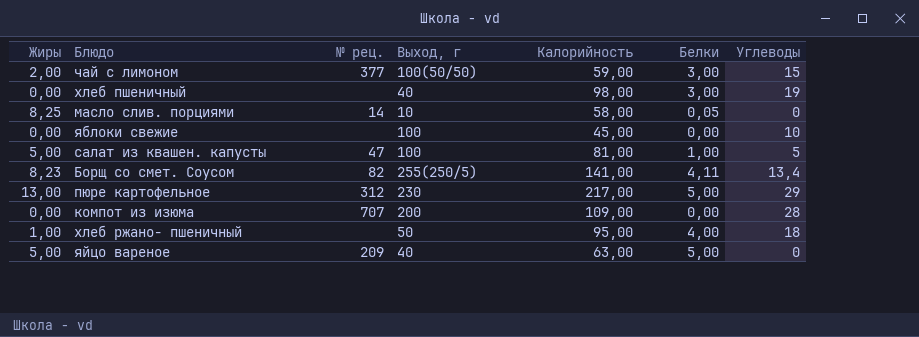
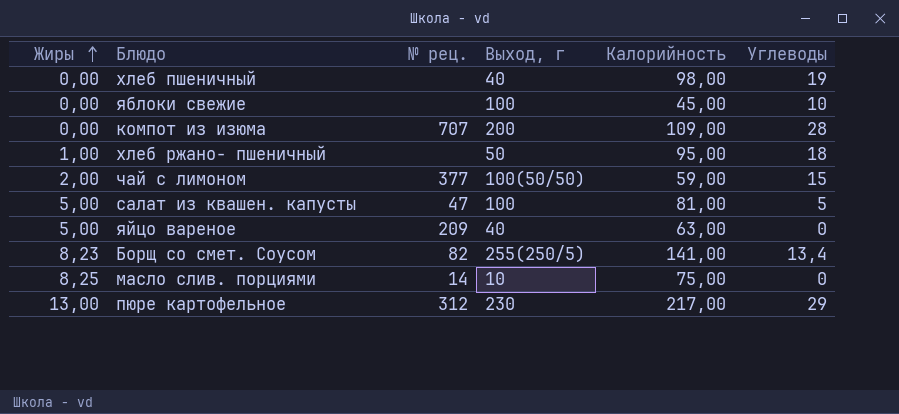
row order: none -> Жиры ascending
column Белки | position: 6 -> none
масло слив. порциями | Калорийность: 58,00 -> 75,00

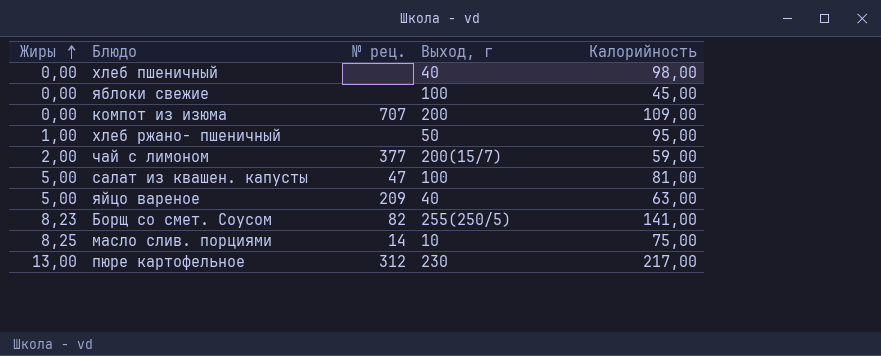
column Углеводы | position: 6 -> none
чай с лимоном | Выход, г: 100(50/50) -> 200(15/7)

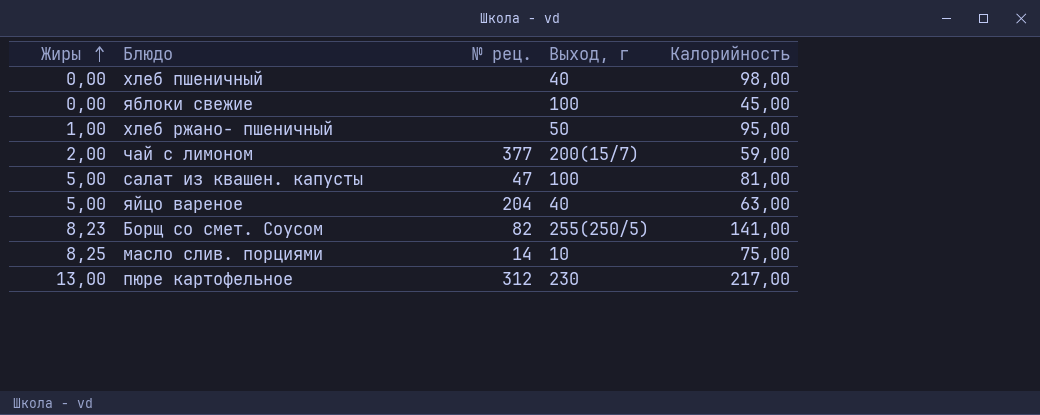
row компот из изюма: 0,00 | 707 | 200 | 109,00 -> none
яйцо вареное | № рец.: 209 -> 204

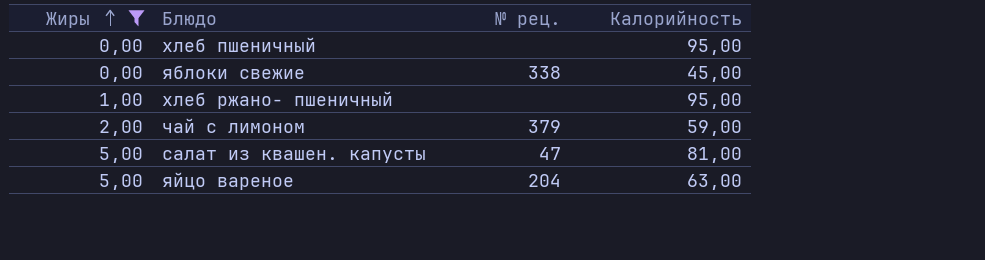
filter: none -> Жиры <= 5,00
column Выход, г | position: 4 -> none
хлеб пшеничный | Калорийность: 98,00 -> 95,00
яблоки свежие | № рец.: none -> 338
чай с лимоном | № рец.: 377 -> 379

